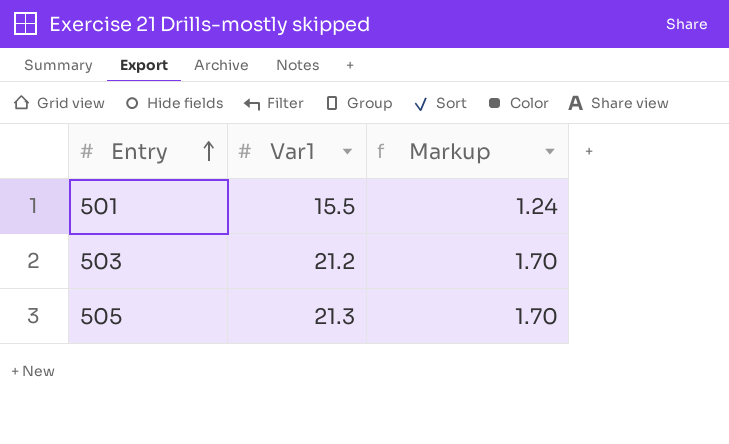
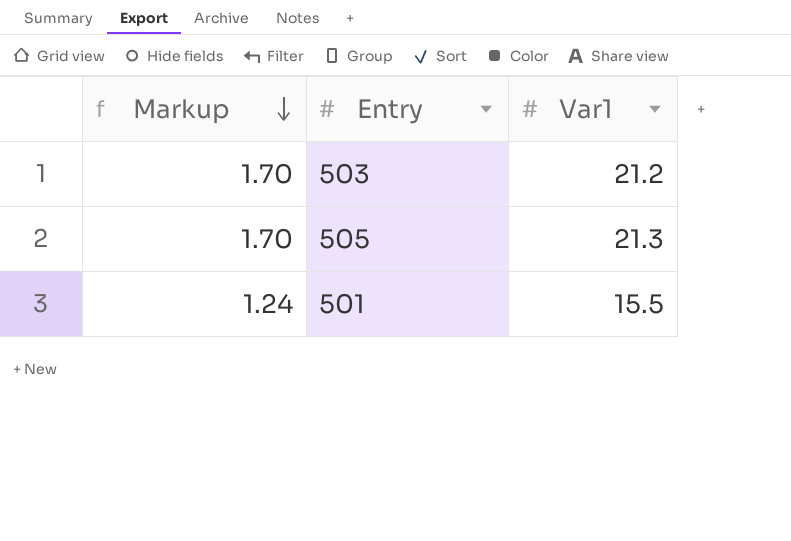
row order: Entry ascending -> Markup descending
column Markup | position: 3 -> 1

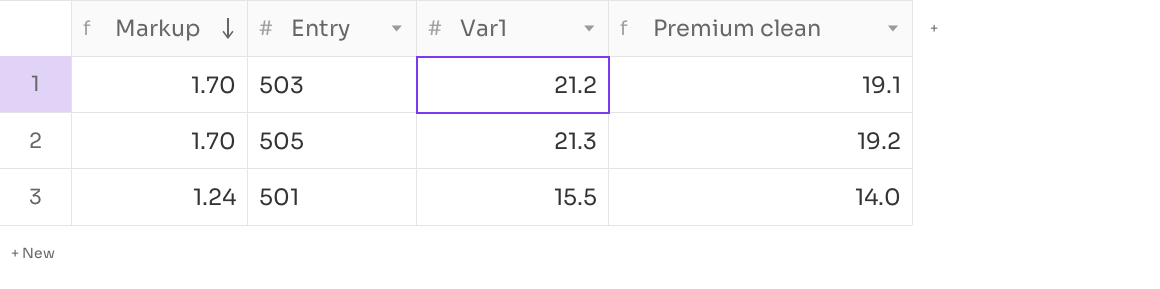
column Premium clean | formula: none -> [Var1] * 0.9

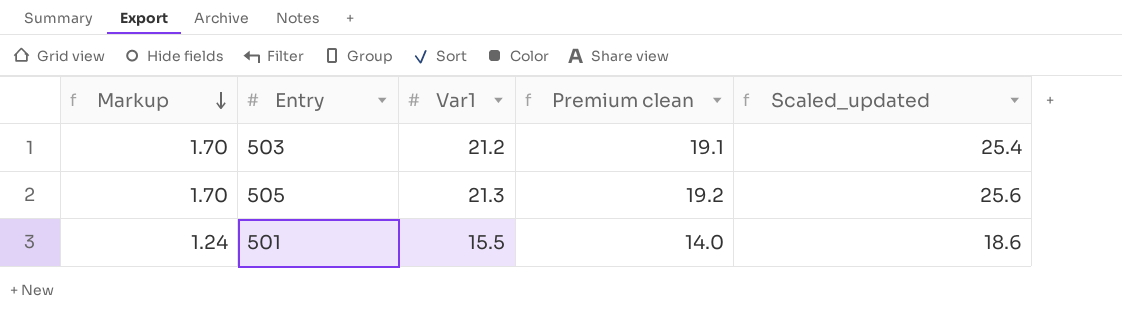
column Scaled_updated | formula: none -> [Var1] * 1.2

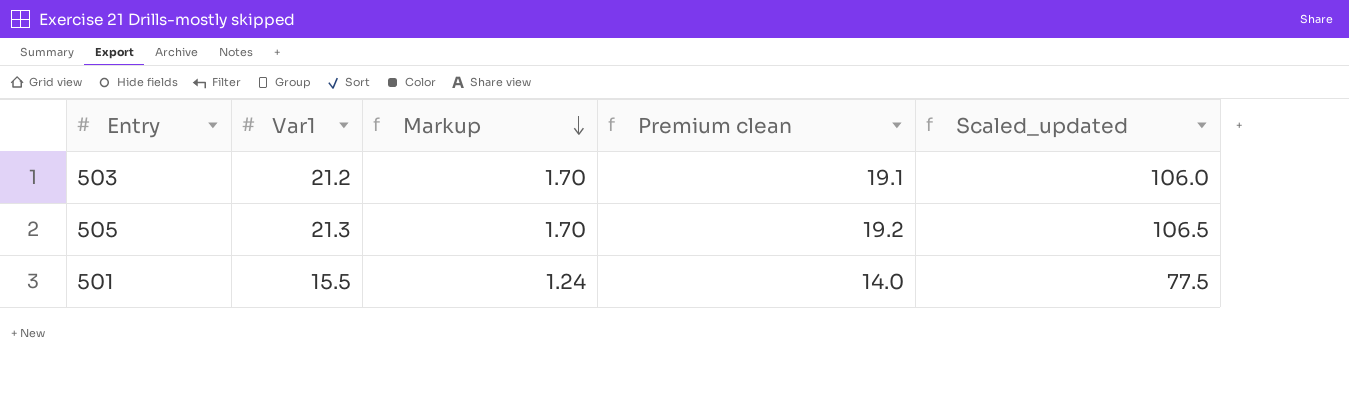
column Markup | position: 1 -> 3
column Scaled_updated | formula: [Var1] * 1.2 -> [Var1] * 5

